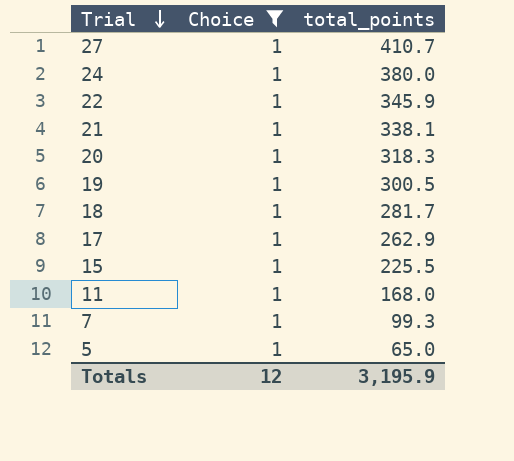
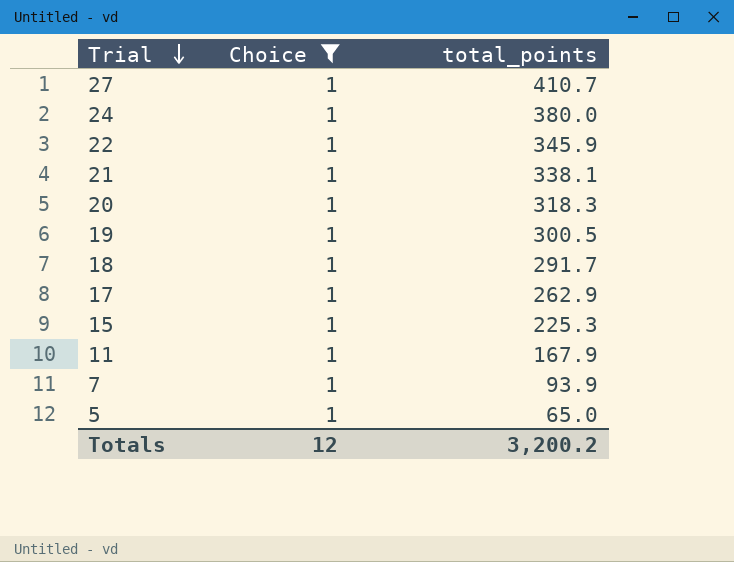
18 | total_points: 281.7 -> 291.7
15 | total_points: 225.5 -> 225.3
11 | total_points: 168.0 -> 167.9
7 | total_points: 99.3 -> 93.9
Totals | total_points: 3,195.9 -> 3,200.2

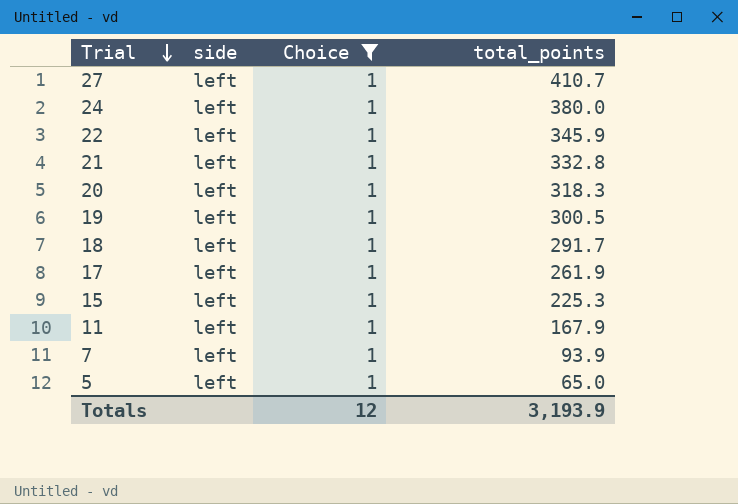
column side | position: none -> 2
21 | total_points: 338.1 -> 332.8
17 | total_points: 262.9 -> 261.9
Totals | total_points: 3,200.2 -> 3,193.9

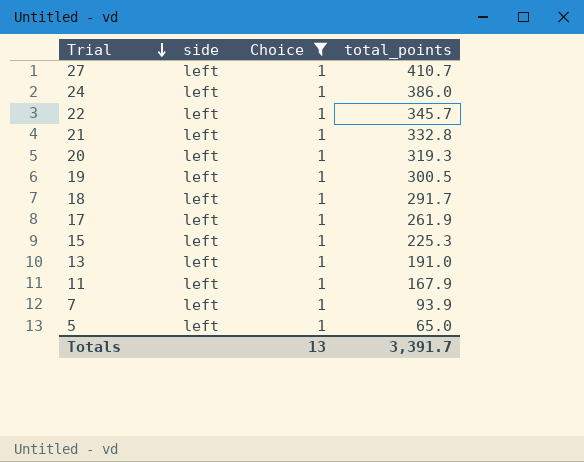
24 | total_points: 380.0 -> 386.0
22 | total_points: 345.9 -> 345.7
20 | total_points: 318.3 -> 319.3
row 13: none -> left | 1 | 191.0
Totals | Choice: 12 -> 13
Totals | total_points: 3,193.9 -> 3,391.7

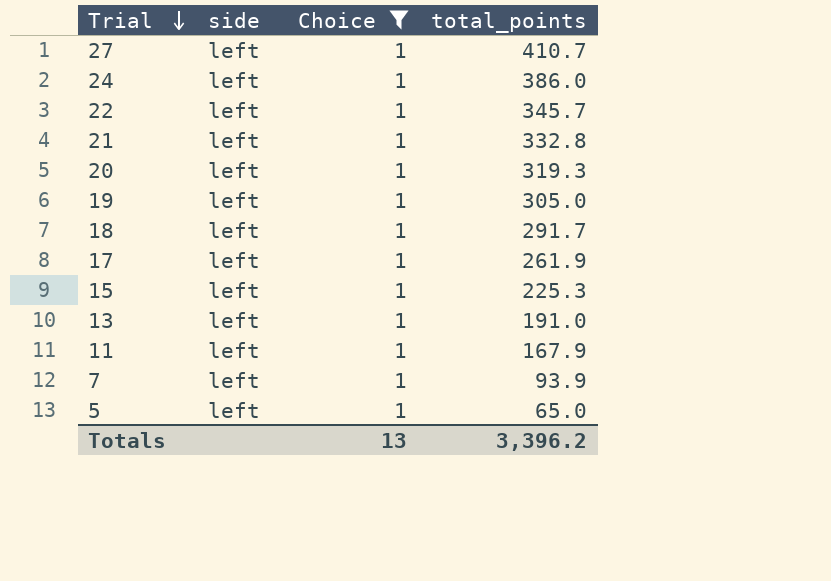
19 | total_points: 300.5 -> 305.0
Totals | total_points: 3,391.7 -> 3,396.2

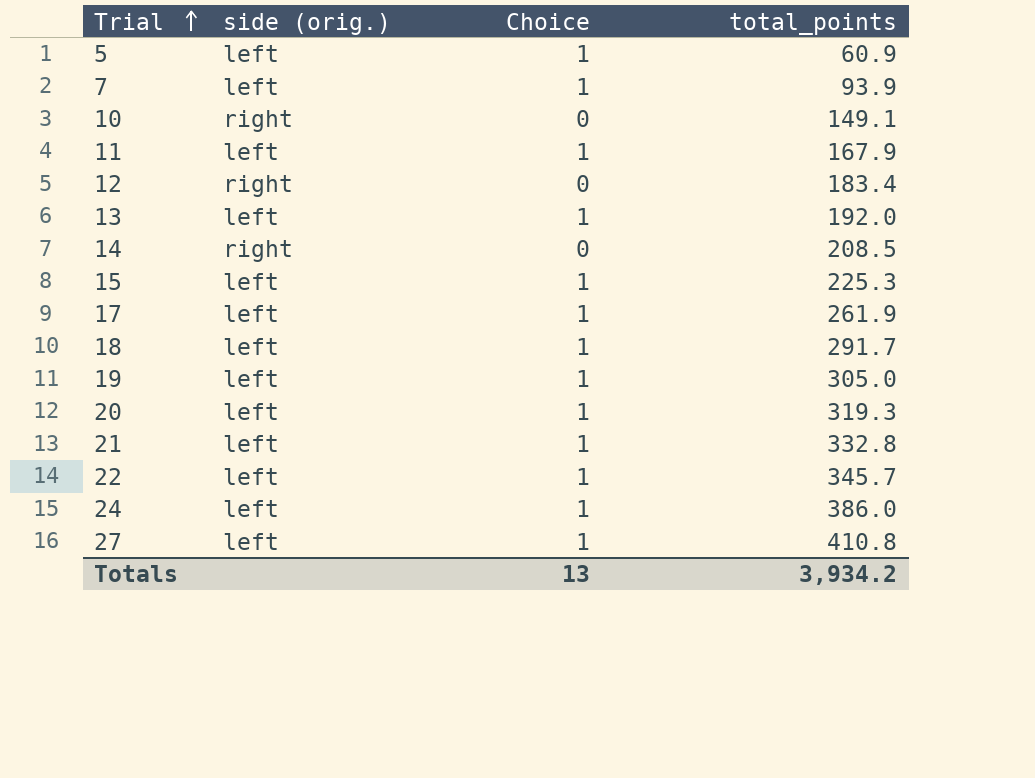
filter: Choice = 1 -> none
row order: Trial descending -> Trial ascending
column name: side -> side (orig.)
5 | total_points: 65.0 -> 60.9
13 | total_points: 191.0 -> 192.0
27 | total_points: 410.7 -> 410.8
Totals | total_points: 3,396.2 -> 3,934.2

